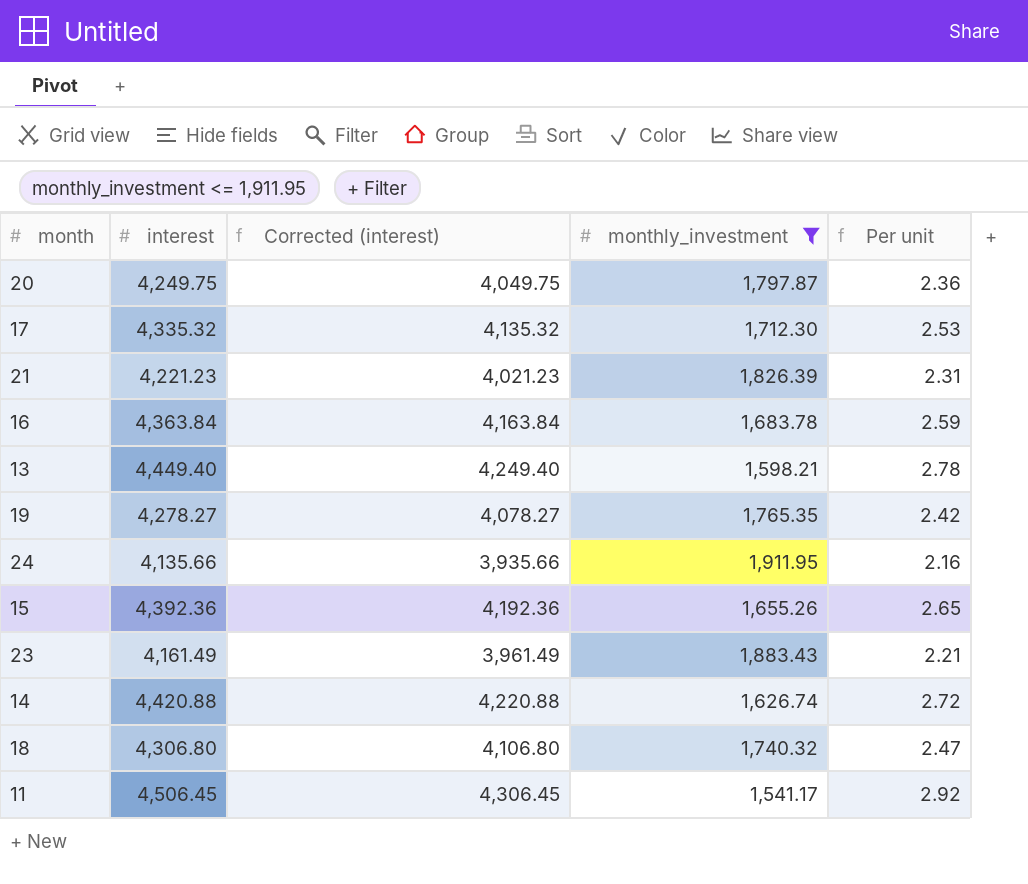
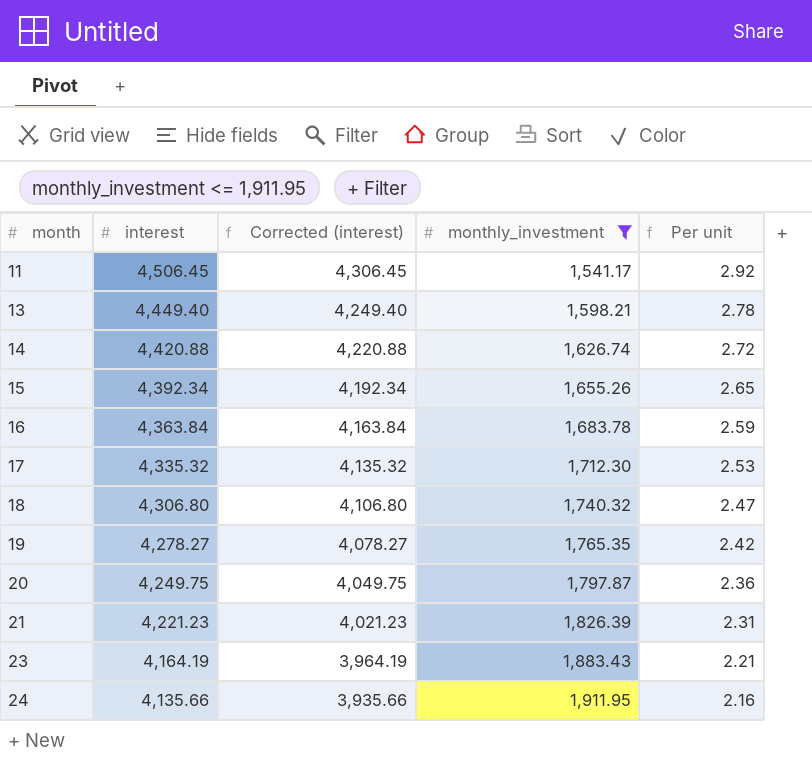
row order: none -> month ascending
15 | interest: 4,392.36 -> 4,392.34
15 | Corrected (interest): 4,192.36 -> 4,192.34
23 | interest: 4,161.49 -> 4,164.19
23 | Corrected (interest): 3,961.49 -> 3,964.19

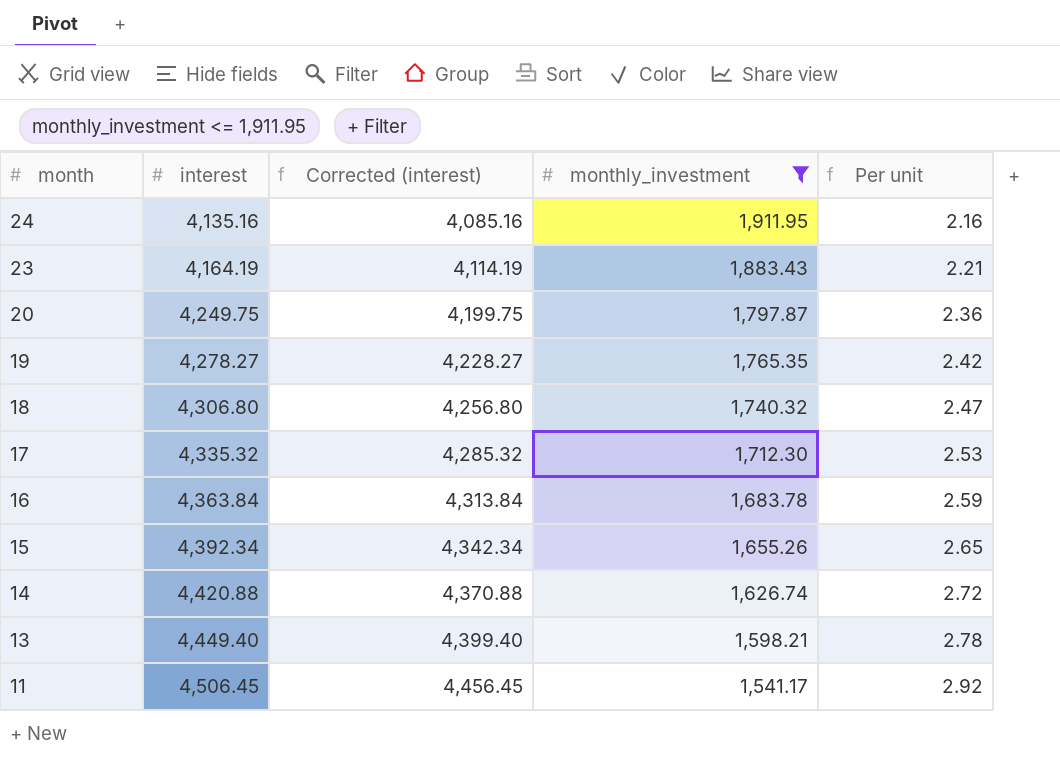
row order: month ascending -> month descending
column Corrected (interest) | formula: [interest] - 200 -> [interest] - 50
row 21: 4,221.23 | 4,021.23 | 1,826.39 | 2.31 -> none
24 | interest: 4,135.66 -> 4,135.16

